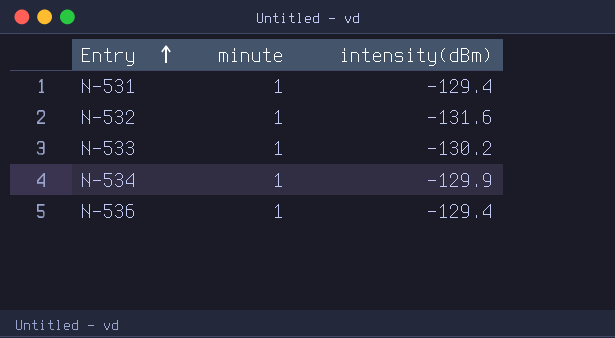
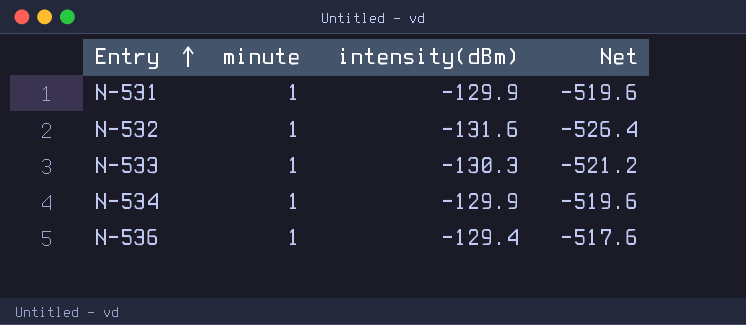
column Net | formula: none -> [intensity(dBm)] * 4
N-531 | intensity(dBm): -129.4 -> -129.9
N-533 | intensity(dBm): -130.2 -> -130.3

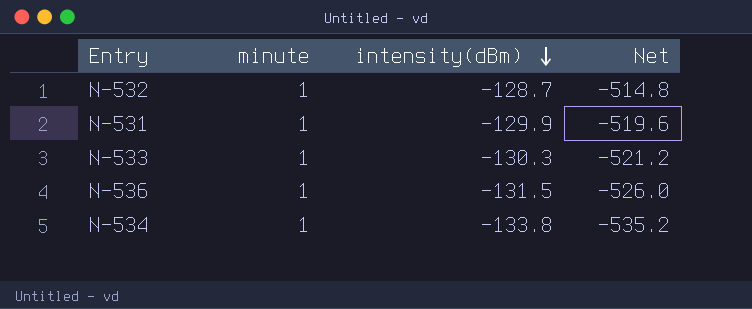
row order: Entry ascending -> intensity(dBm) descending
N-532 | intensity(dBm): -131.6 -> -128.7
N-532 | Net: -526.4 -> -514.8
N-536 | intensity(dBm): -129.4 -> -131.5
N-536 | Net: -517.6 -> -526.0
N-534 | intensity(dBm): -129.9 -> -133.8
N-534 | Net: -519.6 -> -535.2

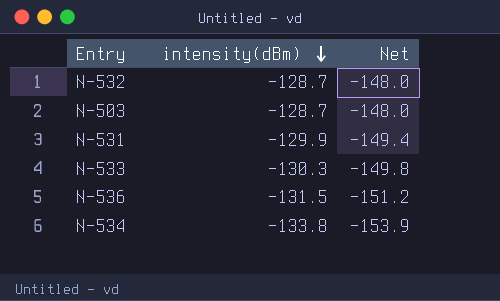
column minute | position: 2 -> none
column Net | formula: [intensity(dBm)] * 4 -> [intensity(dBm)] * 1.15
row N-503: none -> -128.7 | -148.0

